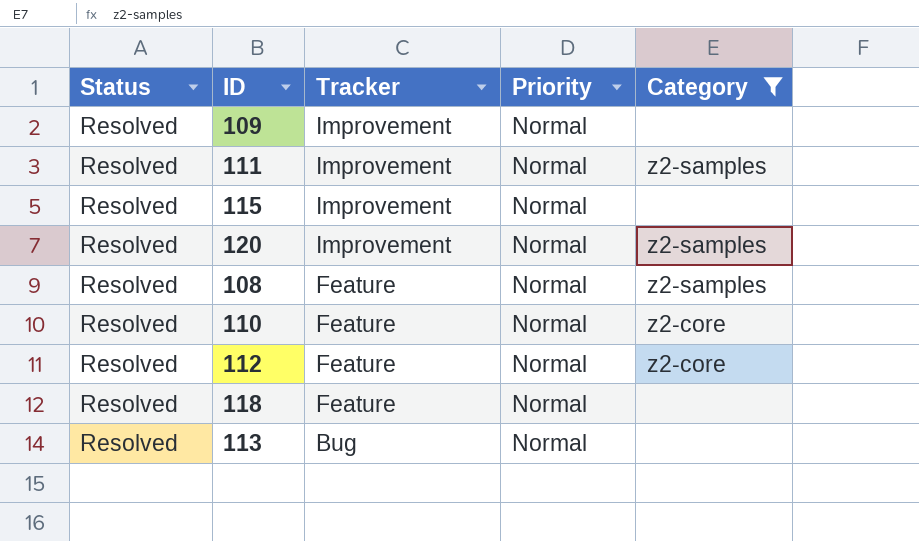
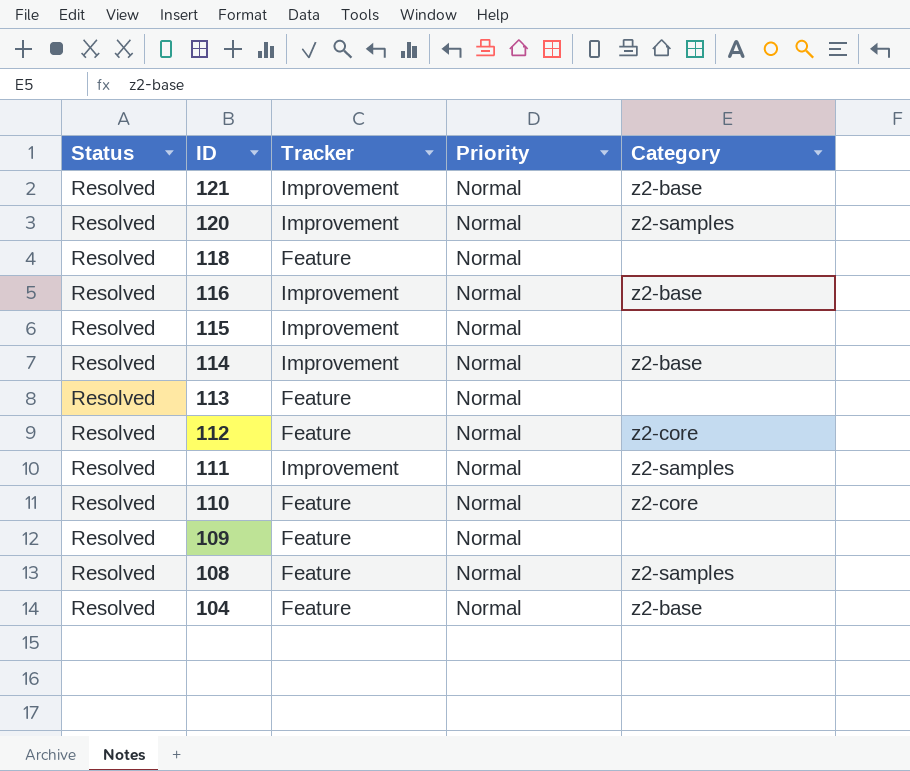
filter: Category != z2-base -> none
row order: Tracker descending -> ID descending
113 | Tracker: Bug -> Feature
109 | Tracker: Improvement -> Feature

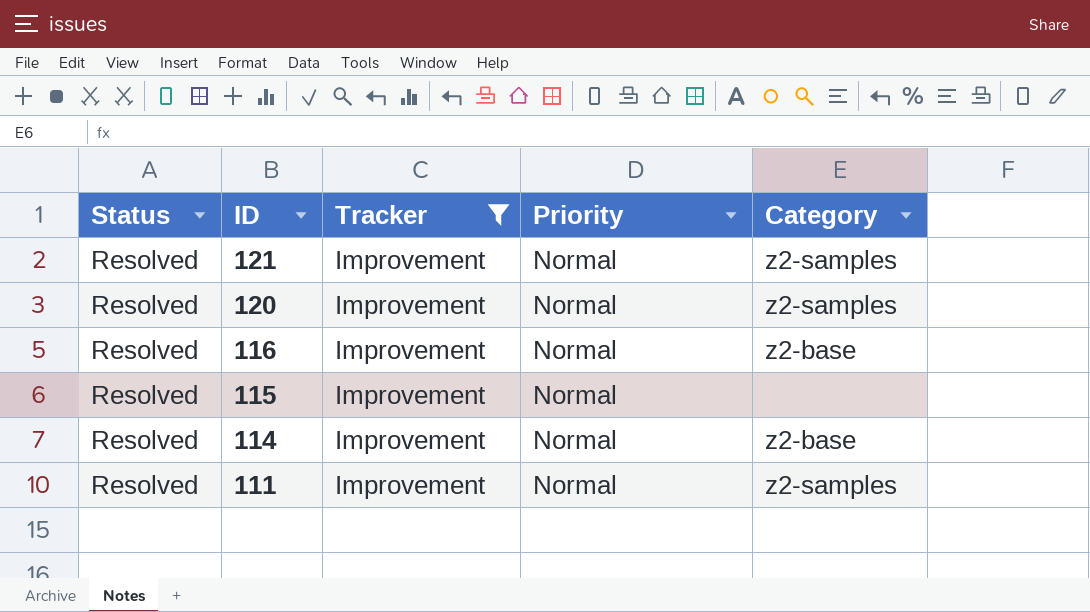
filter: none -> Tracker = Improvement
121 | Category: z2-base -> z2-samples

